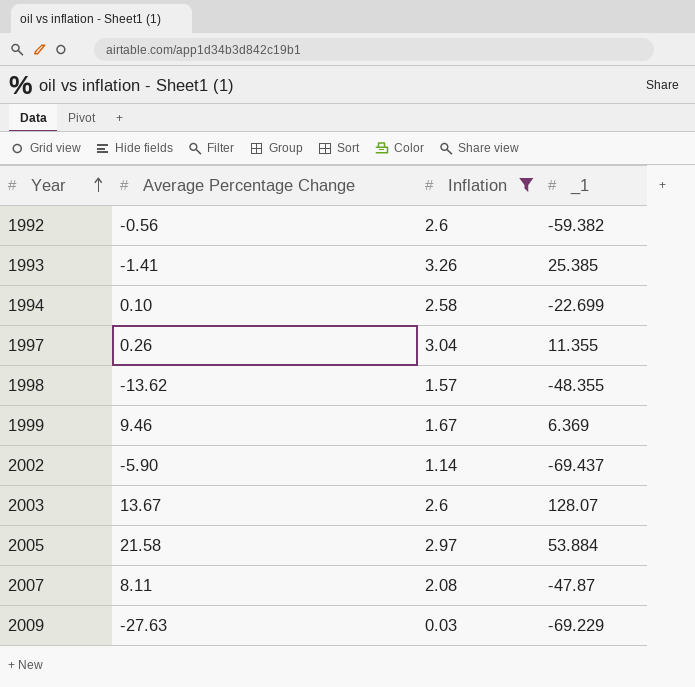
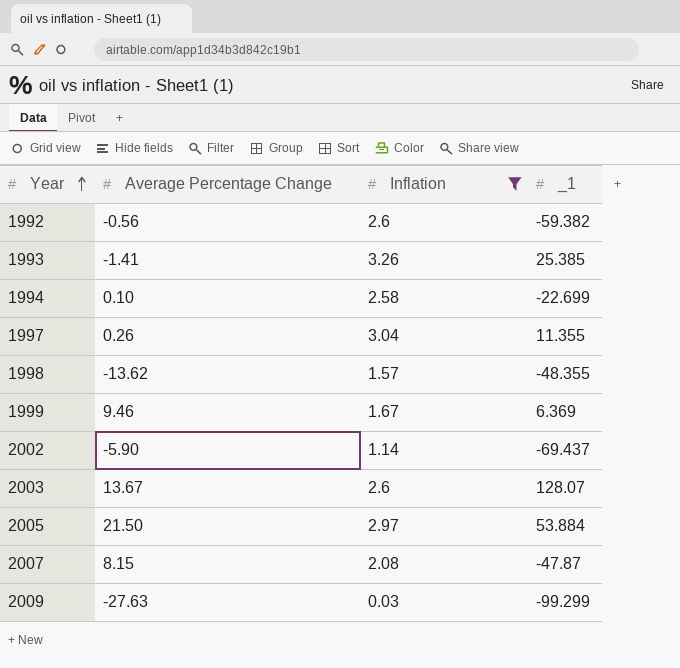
2005 | Average Percentage Change: 21.58 -> 21.50
2007 | Average Percentage Change: 8.11 -> 8.15
2009 | _1: -69.229 -> -99.299

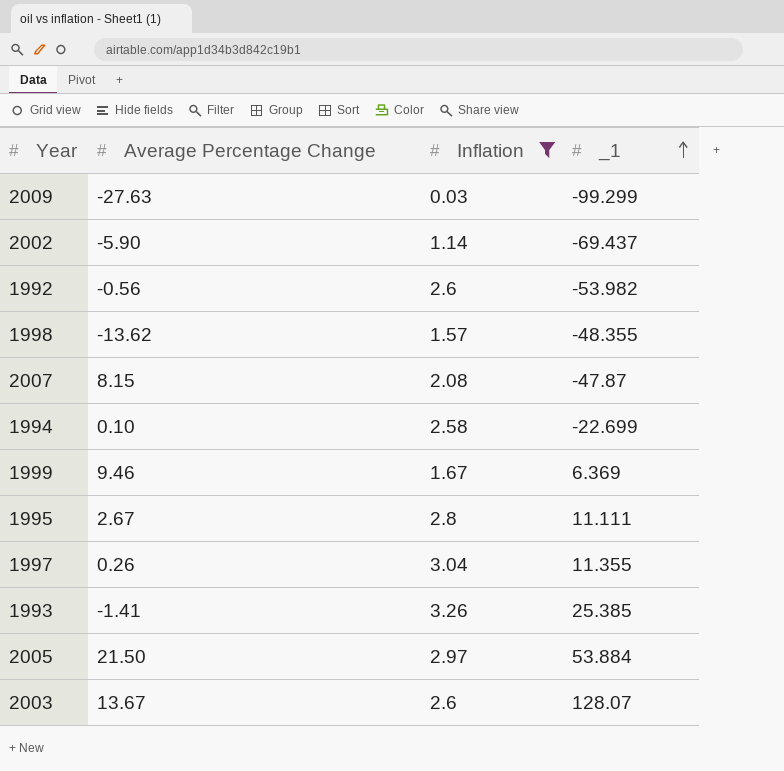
row order: Year ascending -> _1 ascending
1992 | _1: -59.382 -> -53.982
row 1995: none -> 2.67 | 2.8 | 11.111

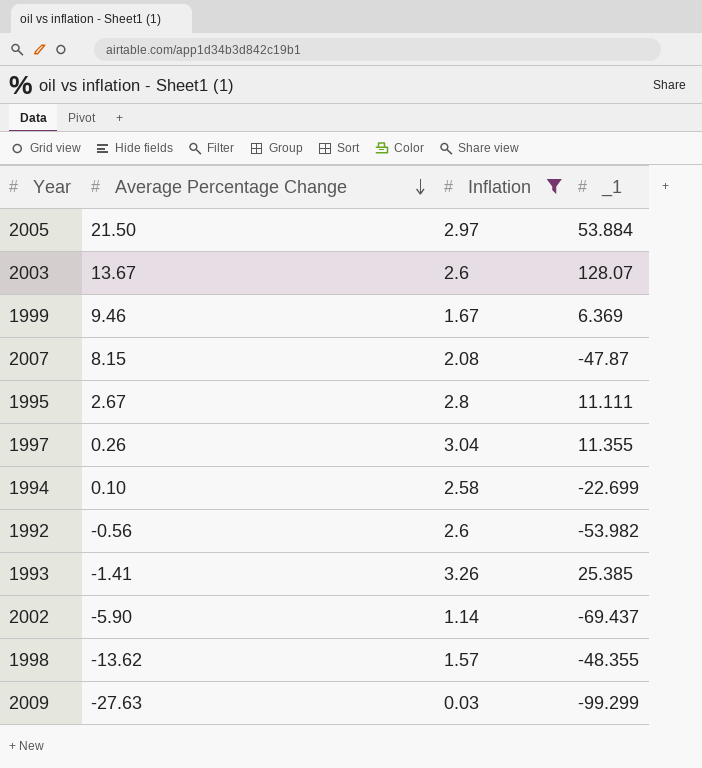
row order: _1 ascending -> Average Percentage Change descending

